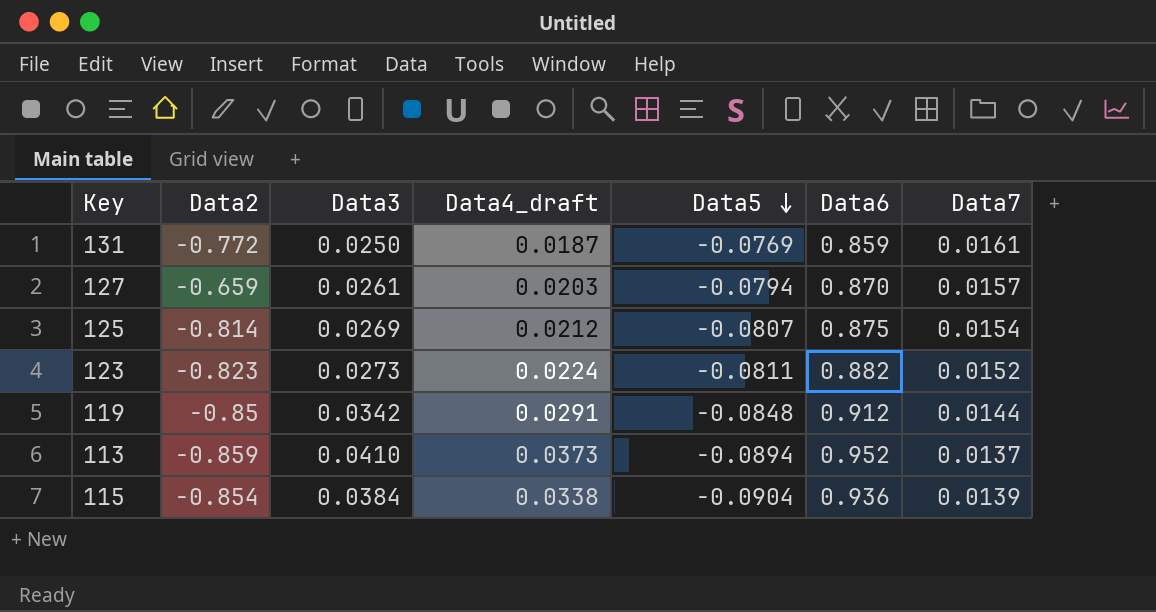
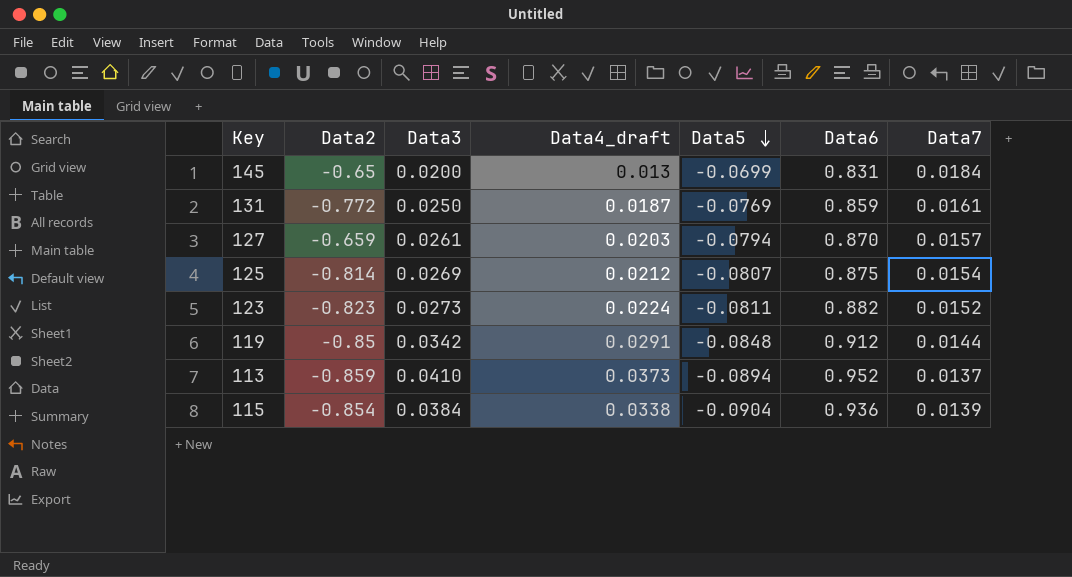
row 145: none -> -0.65 | 0.0200 | 0.013 | -0.0699 | 0.831 | 0.0184

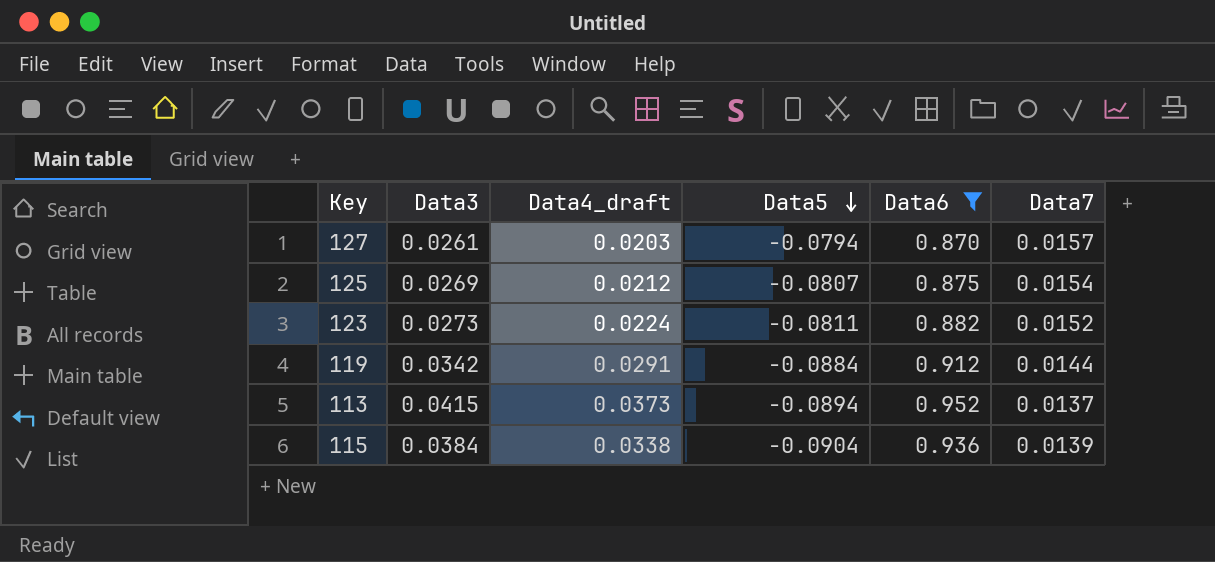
filter: none -> Data6 >= 0.870
column Data2 | position: 2 -> none
119 | Data5: -0.0848 -> -0.0884
113 | Data3: 0.0410 -> 0.0415

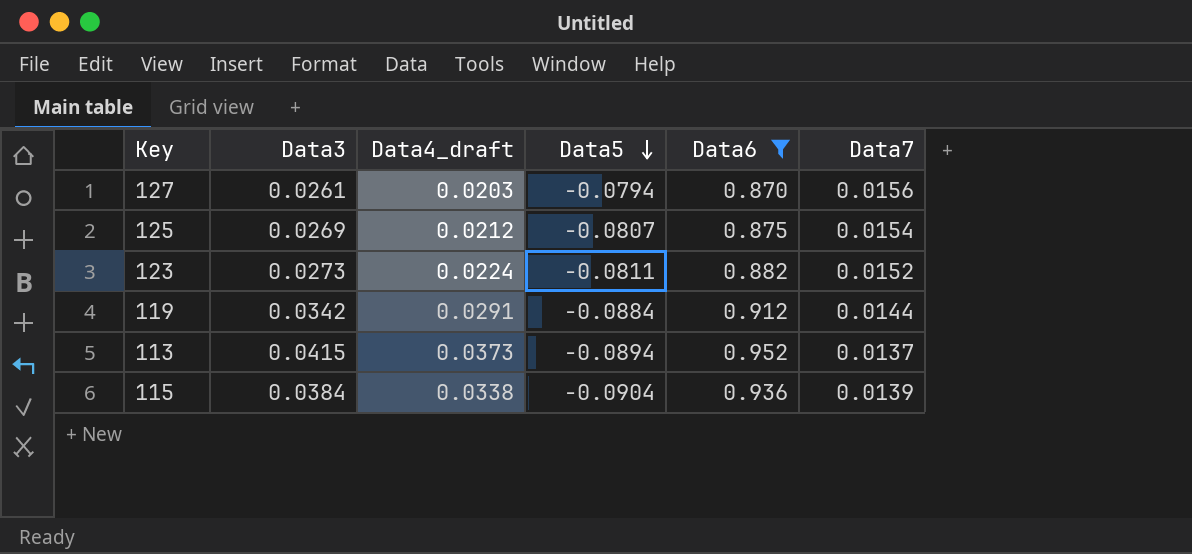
127 | Data7: 0.0157 -> 0.0156

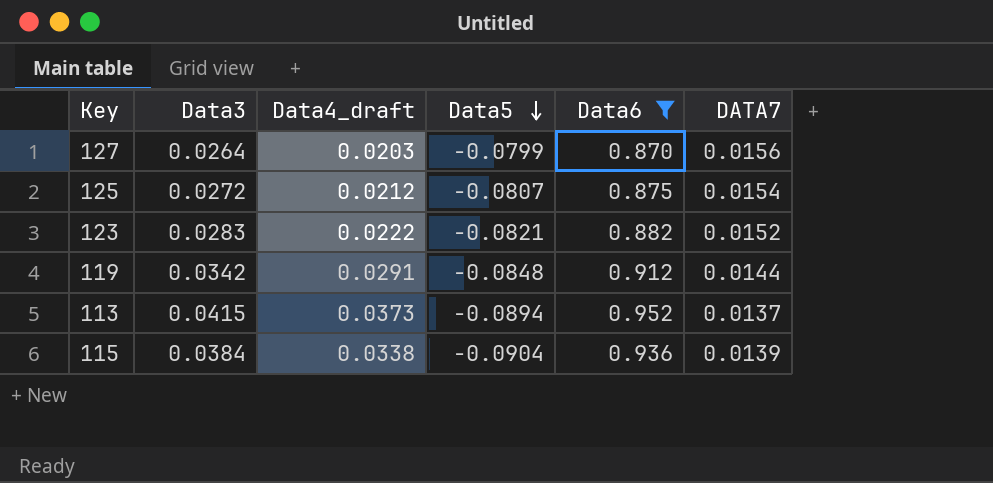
column name: Data7 -> DATA7
127 | Data3: 0.0261 -> 0.0264
127 | Data5: -0.0794 -> -0.0799
125 | Data3: 0.0269 -> 0.0272
123 | Data3: 0.0273 -> 0.0283
123 | Data4_draft: 0.0224 -> 0.0222
123 | Data5: -0.0811 -> -0.0821
119 | Data5: -0.0884 -> -0.0848

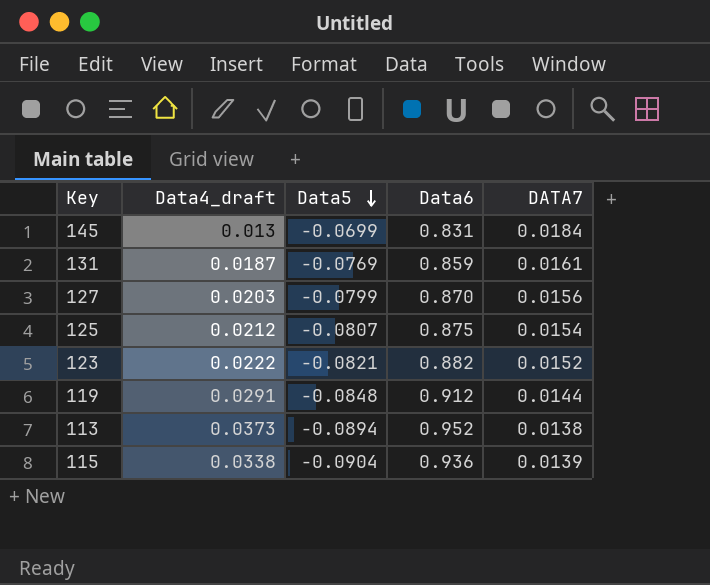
filter: Data6 >= 0.870 -> none
column Data3 | position: 2 -> none
113 | DATA7: 0.0137 -> 0.0138

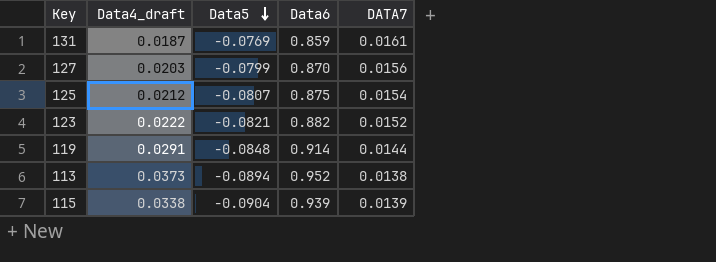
row 145: 0.013 | -0.0699 | 0.831 | 0.0184 -> none
119 | Data6: 0.912 -> 0.914
115 | Data6: 0.936 -> 0.939

